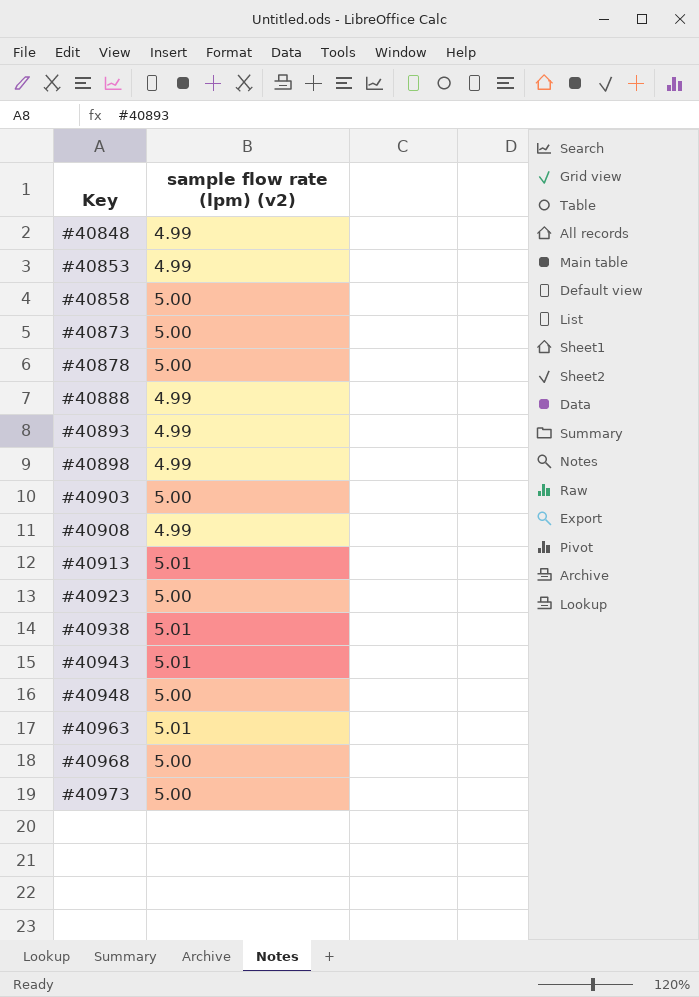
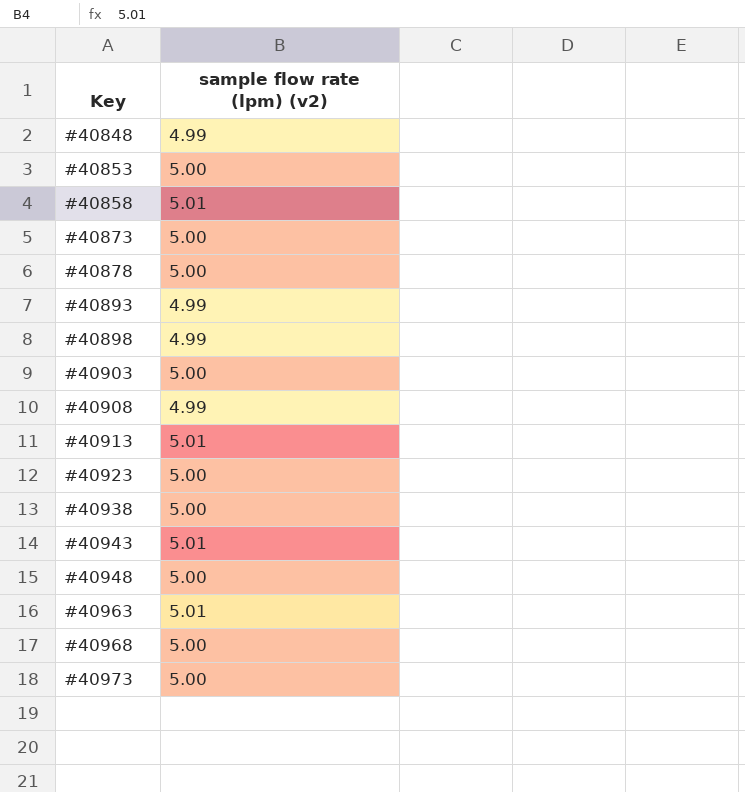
row #40888: 4.99 -> none
#40853 | sample flow rate (lpm) (v2): 4.99 -> 5.00
#40858 | sample flow rate (lpm) (v2): 5.00 -> 5.01
#40938 | sample flow rate (lpm) (v2): 5.01 -> 5.00

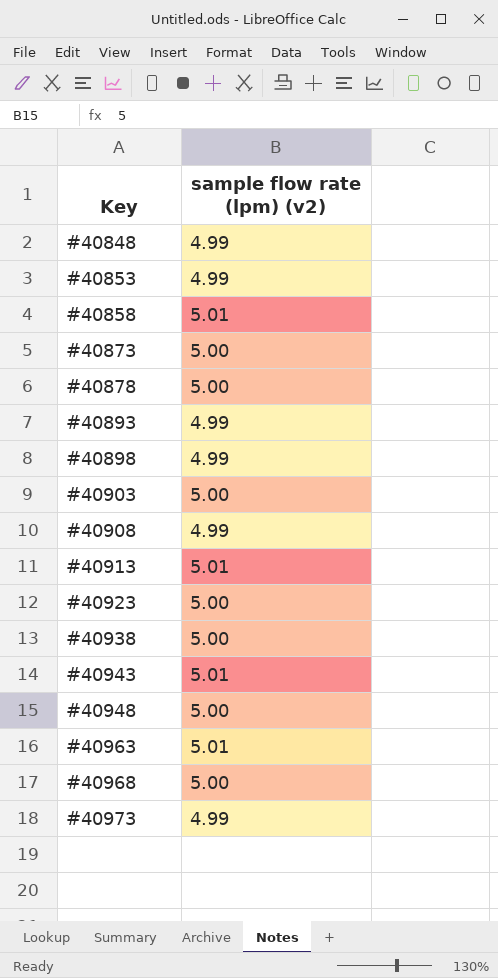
#40853 | sample flow rate (lpm) (v2): 5.00 -> 4.99
#40973 | sample flow rate (lpm) (v2): 5.00 -> 4.99

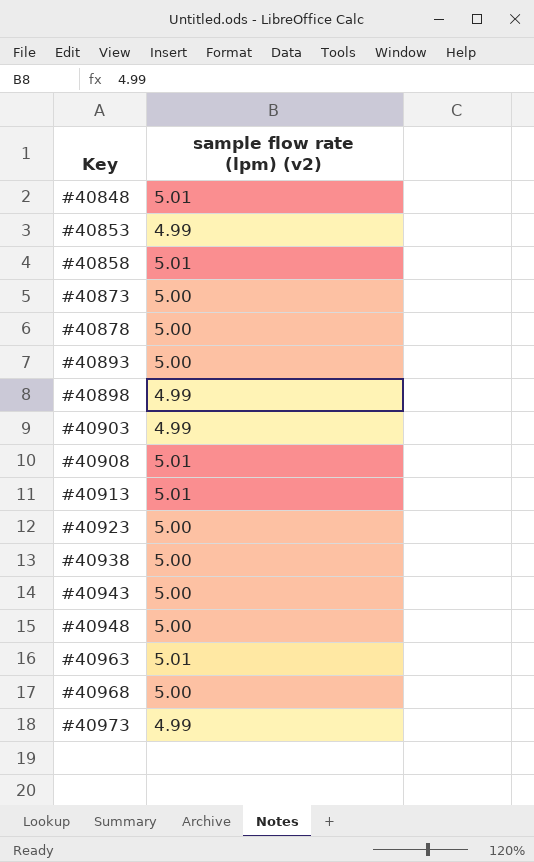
#40848 | sample flow rate (lpm) (v2): 4.99 -> 5.01
#40893 | sample flow rate (lpm) (v2): 4.99 -> 5.00
#40903 | sample flow rate (lpm) (v2): 5.00 -> 4.99
#40908 | sample flow rate (lpm) (v2): 4.99 -> 5.01
#40943 | sample flow rate (lpm) (v2): 5.01 -> 5.00

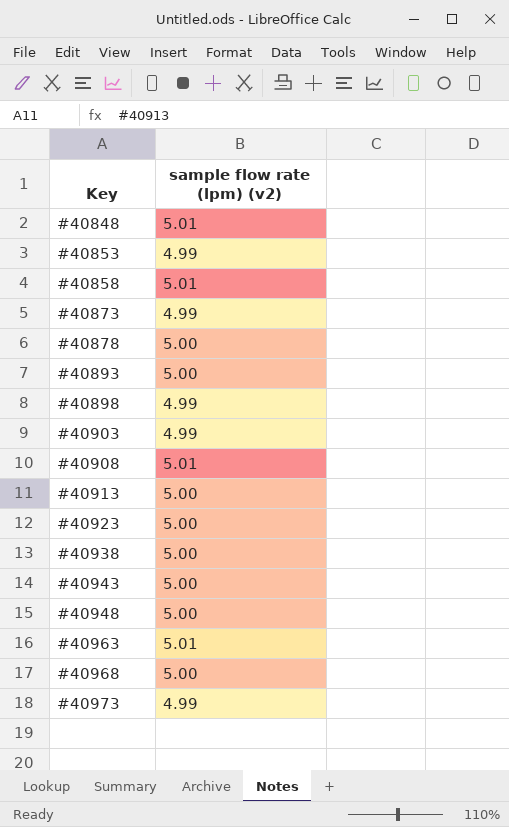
#40873 | sample flow rate (lpm) (v2): 5.00 -> 4.99
#40913 | sample flow rate (lpm) (v2): 5.01 -> 5.00

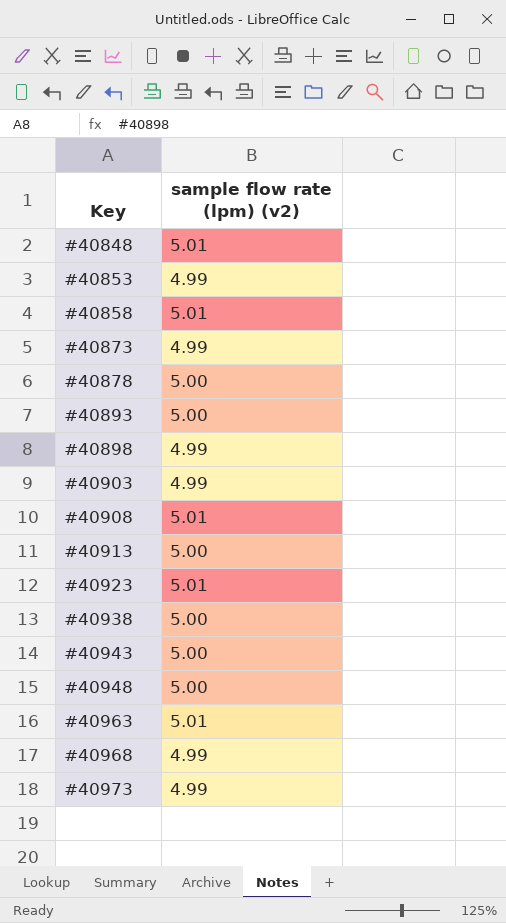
#40923 | sample flow rate (lpm) (v2): 5.00 -> 5.01
#40968 | sample flow rate (lpm) (v2): 5.00 -> 4.99

